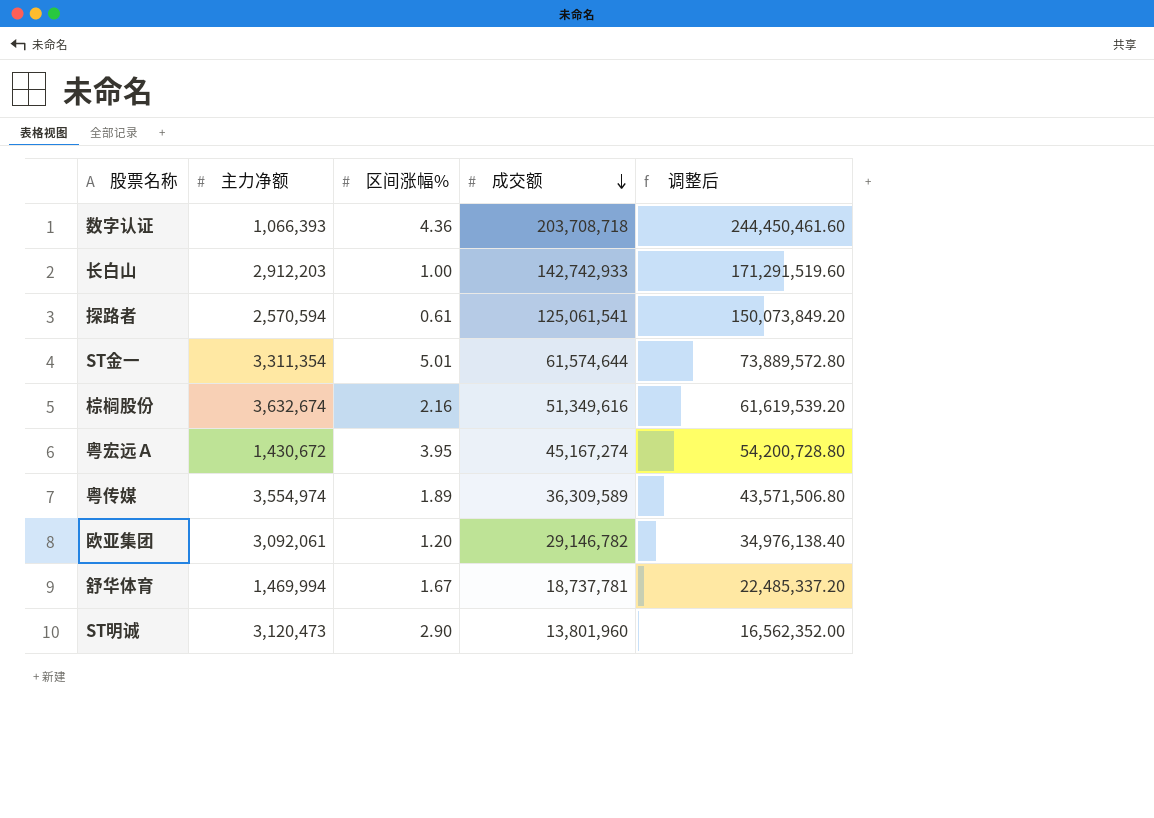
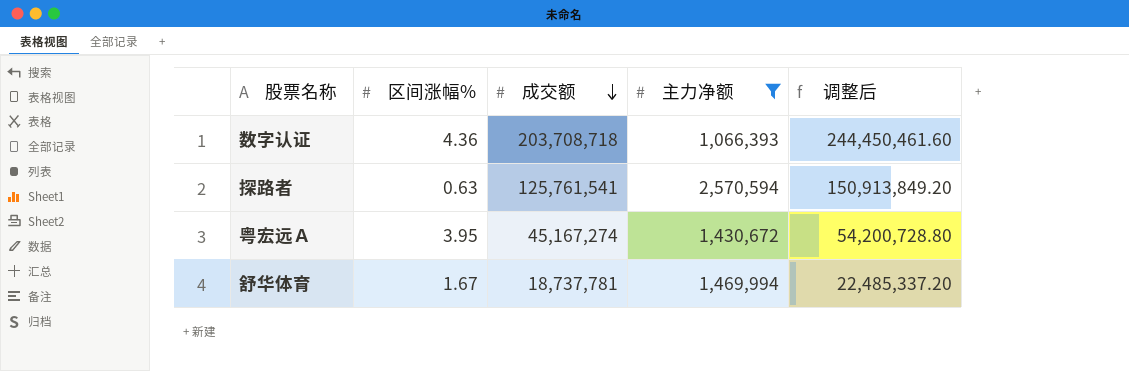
filter: none -> 主力净额 <= 2,570,594
column 主力净额 | position: 2 -> 4
探路者 | 区间涨幅%: 0.61 -> 0.63
探路者 | 成交额: 125,061,541 -> 125,761,541
探路者 | 调整后: 150,073,849.20 -> 150,913,849.20

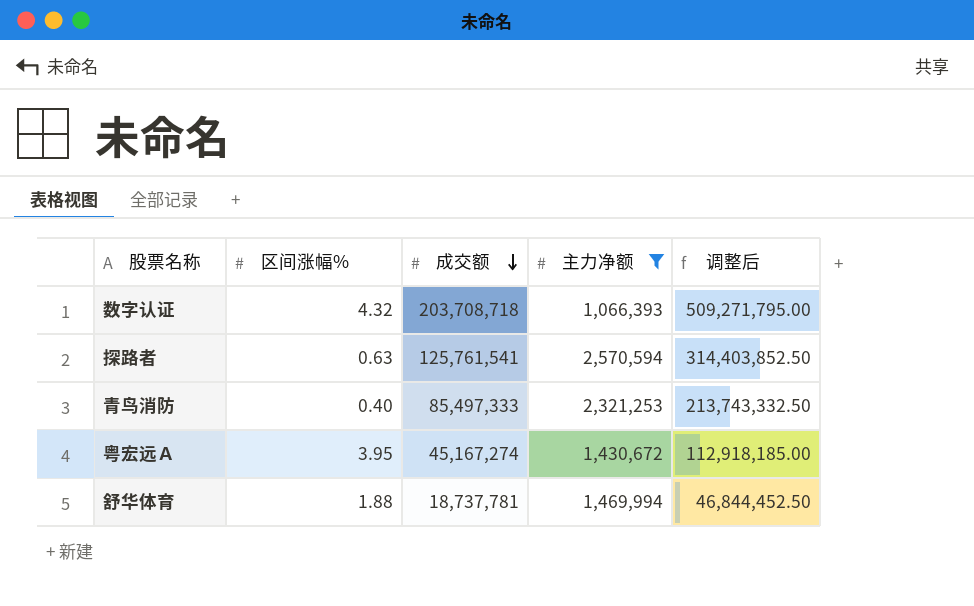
column 调整后 | formula: [成交额] * 1.2 -> [成交额] * 2.5
数字认证 | 区间涨幅%: 4.36 -> 4.32
row 青鸟消防: none -> 0.40 | 85,497,333 | 2,321,253 | 213,743,332.50
舒华体育 | 区间涨幅%: 1.67 -> 1.88

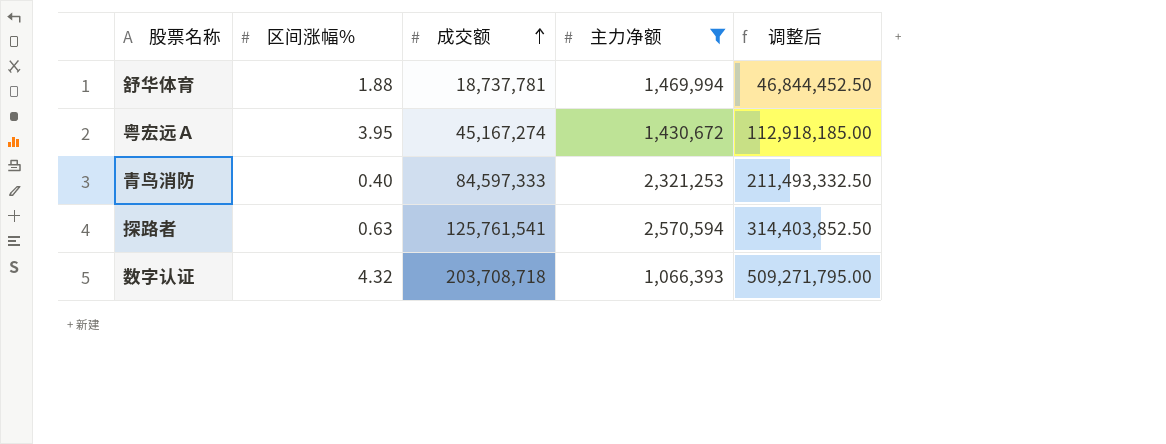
row order: 成交额 descending -> 成交额 ascending
青鸟消防 | 成交额: 85,497,333 -> 84,597,333
青鸟消防 | 调整后: 213,743,332.50 -> 211,493,332.50

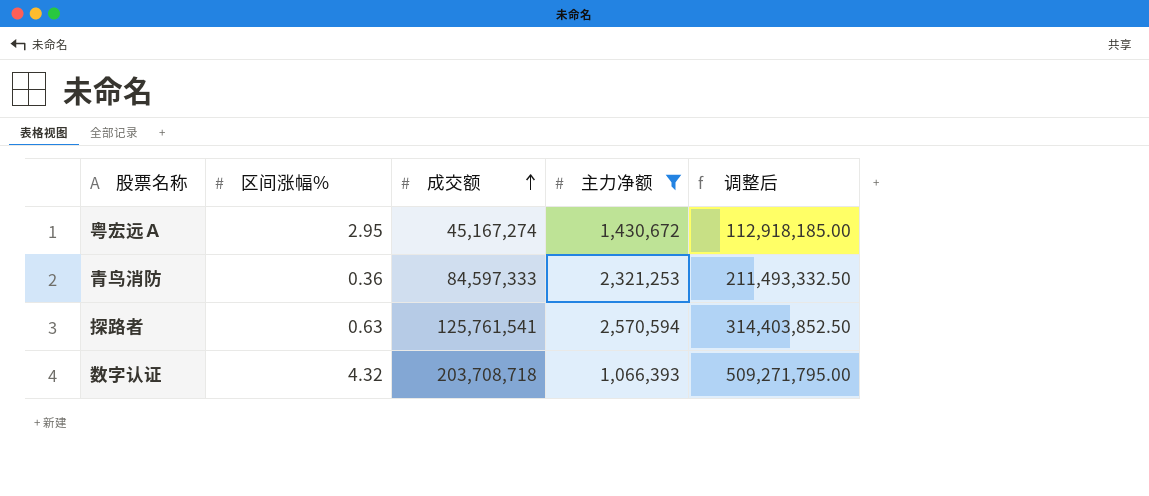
row 舒华体育: 1.88 | 18,737,781 | 1,469,994 | 46,844,452.50 -> none
粤宏远Ａ | 区间涨幅%: 3.95 -> 2.95
青鸟消防 | 区间涨幅%: 0.40 -> 0.36

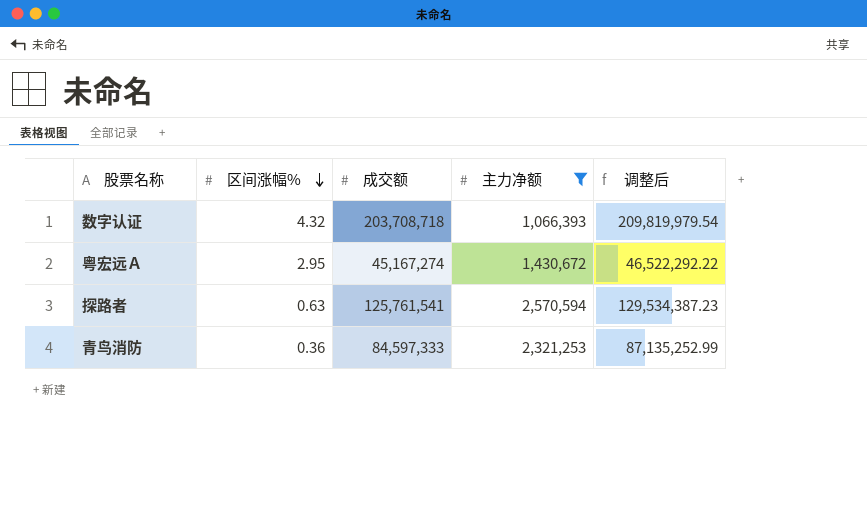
row order: 成交额 ascending -> 区间涨幅% descending
column 调整后 | formula: [成交额] * 2.5 -> [成交额] * 1.03

